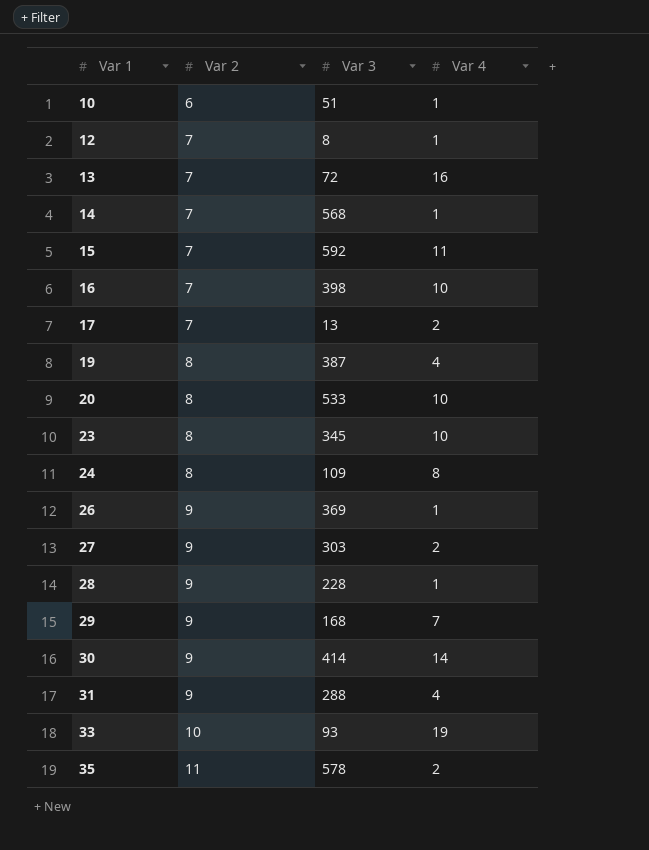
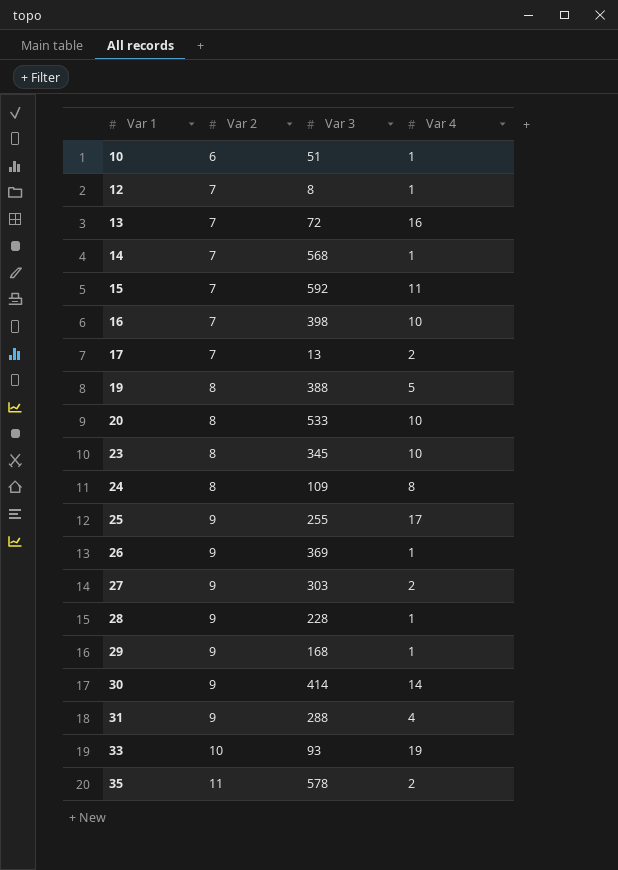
19 | Var 3: 387 -> 388
19 | Var 4: 4 -> 5
row 25: none -> 9 | 255 | 17
29 | Var 4: 7 -> 1

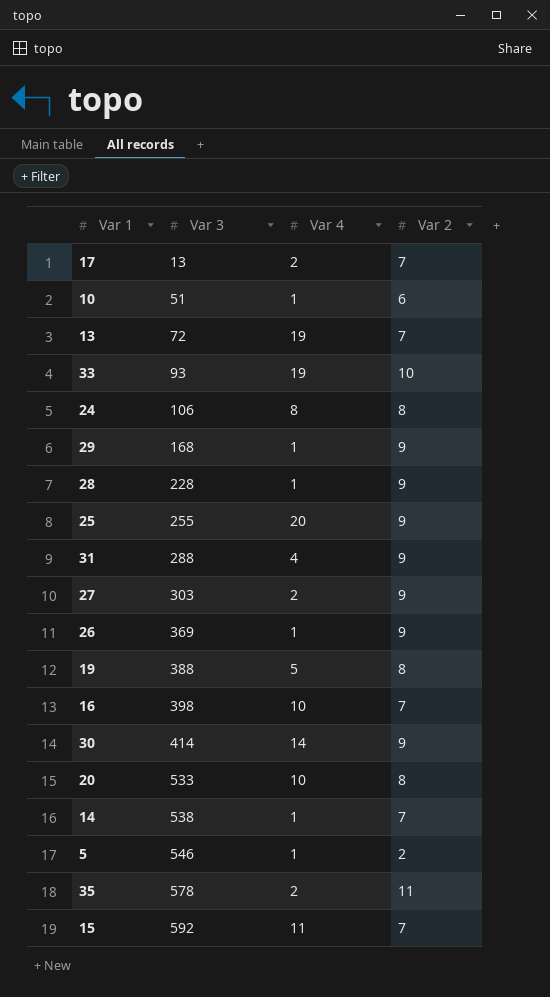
row order: Var 1 ascending -> Var 3 ascending
column Var 2 | position: 2 -> 4
row 12: 7 | 8 | 1 -> none
row 23: 8 | 345 | 10 -> none
13 | Var 4: 16 -> 19
24 | Var 3: 109 -> 106
25 | Var 4: 17 -> 20
14 | Var 3: 568 -> 538
row 5: none -> 546 | 1 | 2

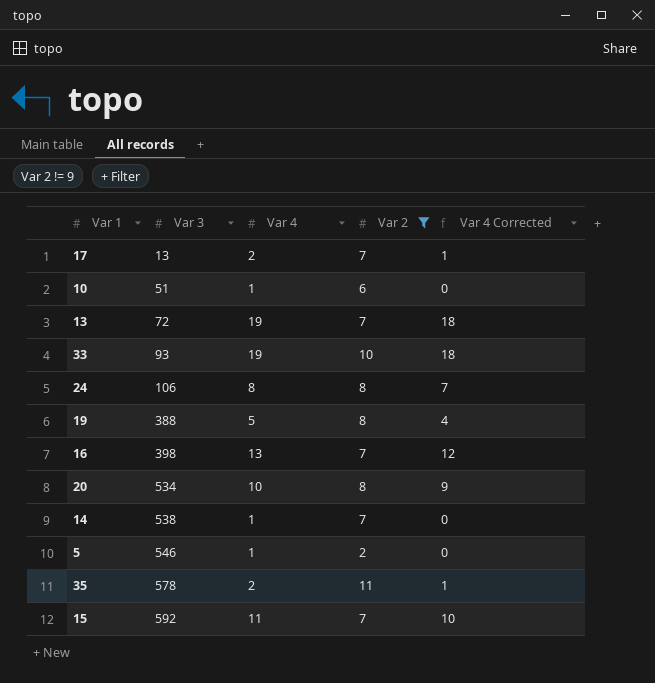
filter: none -> Var 2 != 9
column Var 4 Corrected | formula: none -> [Var 4] - 1
16 | Var 4: 10 -> 13
20 | Var 3: 533 -> 534

